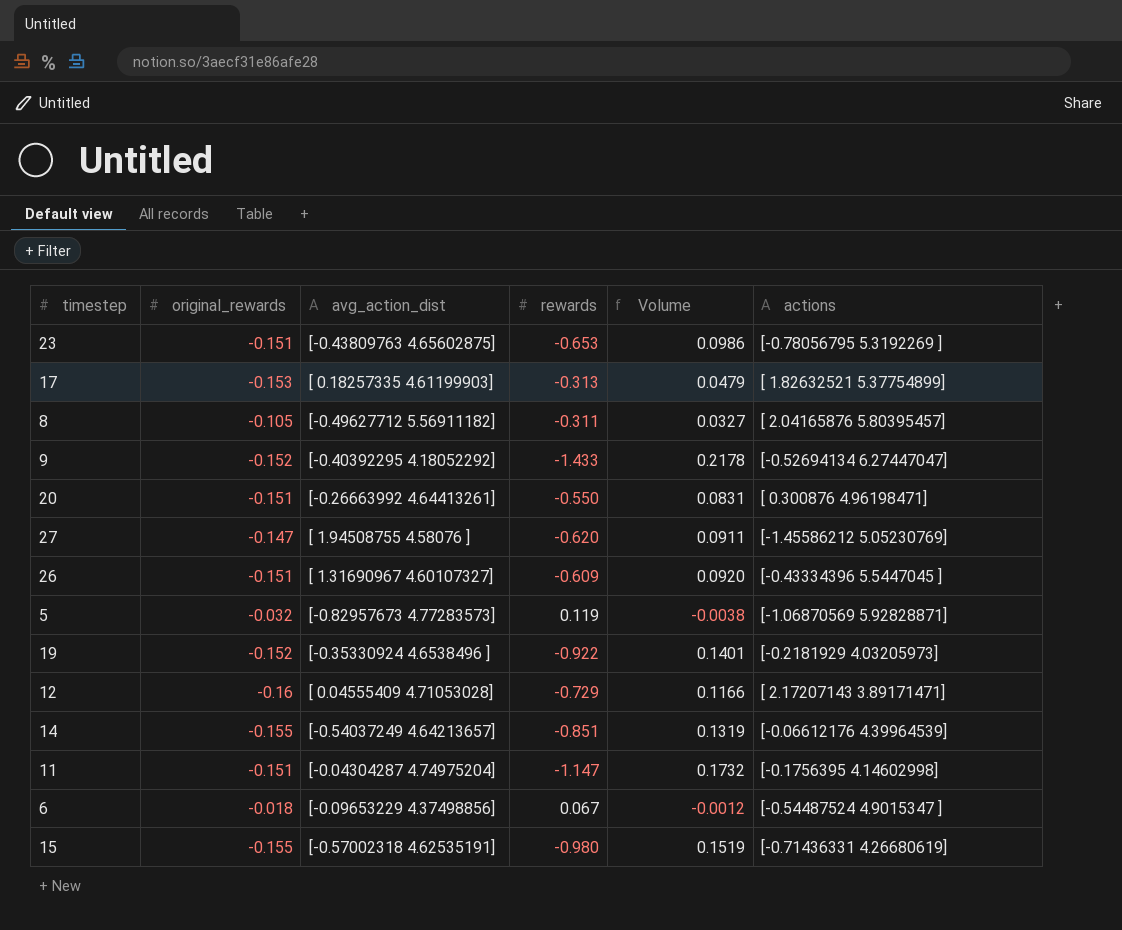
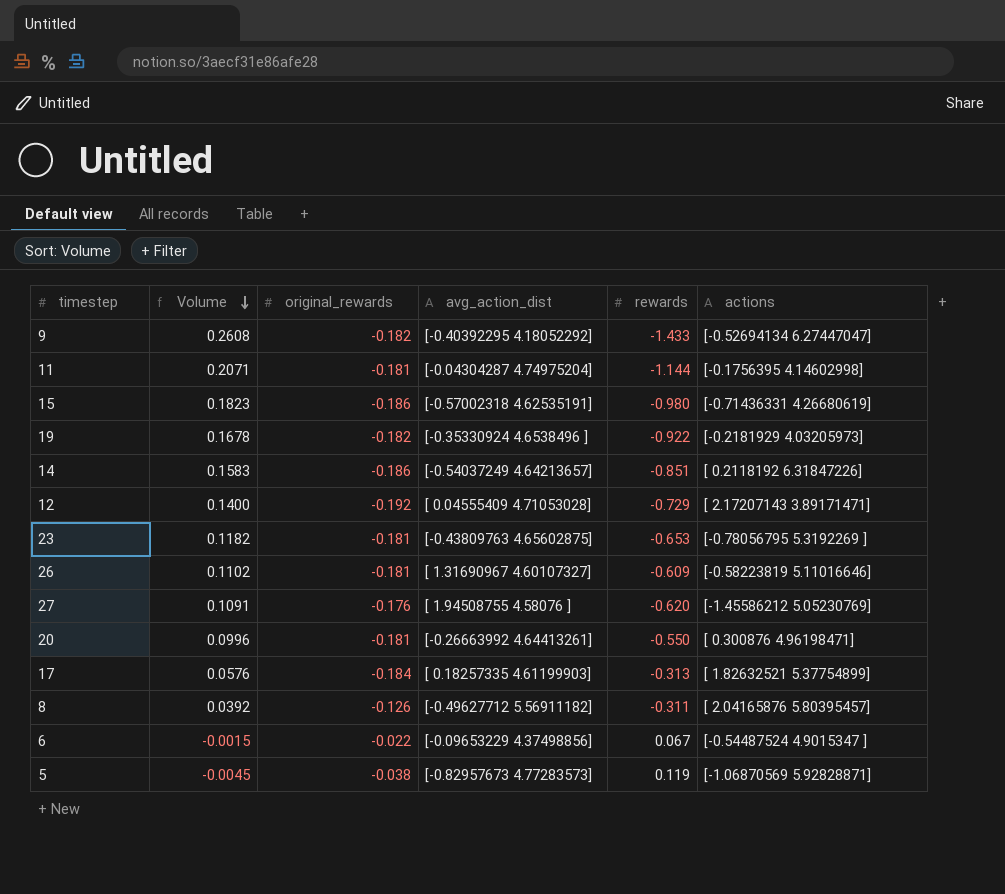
row order: none -> Volume descending
column Volume | position: 5 -> 2
9 | Volume: 0.2178 -> 0.2608
9 | original_rewards: -0.152 -> -0.182
11 | Volume: 0.1732 -> 0.2071
11 | original_rewards: -0.151 -> -0.181
11 | rewards: -1.147 -> -1.144
15 | Volume: 0.1519 -> 0.1823
15 | original_rewards: -0.155 -> -0.186
19 | Volume: 0.1401 -> 0.1678
19 | original_rewards: -0.152 -> -0.182
14 | Volume: 0.1319 -> 0.1583
14 | original_rewards: -0.155 -> -0.186
14 | actions: [-0.06612176 4.39964539] -> [ 0.2118192 6.31847226]
12 | Volume: 0.1166 -> 0.1400
12 | original_rewards: -0.16 -> -0.192
23 | Volume: 0.0986 -> 0.1182
23 | original_rewards: -0.151 -> -0.181
26 | Volume: 0.0920 -> 0.1102
26 | original_rewards: -0.151 -> -0.181
26 | actions: [-0.43334396 5.5447045 ] -> [-0.58223819 5.11016646]
27 | Volume: 0.0911 -> 0.1091
27 | original_rewards: -0.147 -> -0.176
20 | Volume: 0.0831 -> 0.0996
20 | original_rewards: -0.151 -> -0.181
17 | Volume: 0.0479 -> 0.0576
17 | original_rewards: -0.153 -> -0.184
8 | Volume: 0.0327 -> 0.0392
8 | original_rewards: -0.105 -> -0.126
6 | Volume: -0.0012 -> -0.0015
6 | original_rewards: -0.018 -> -0.022
5 | Volume: -0.0038 -> -0.0045
5 | original_rewards: -0.032 -> -0.038

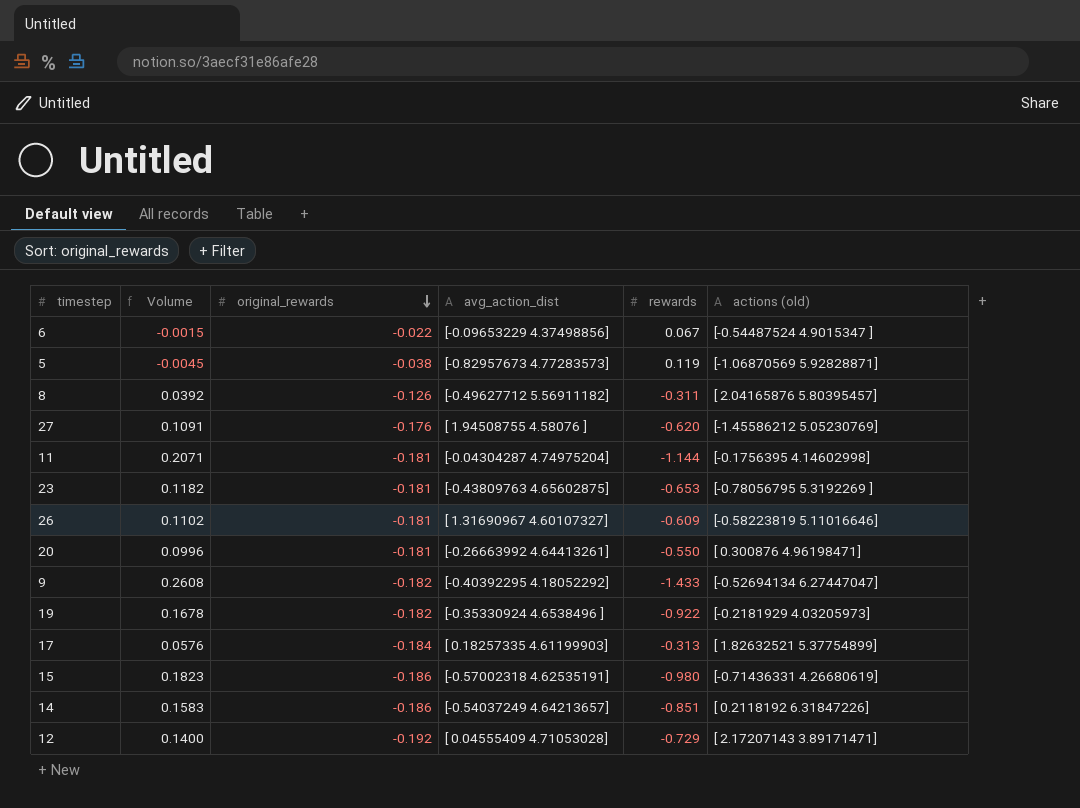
row order: Volume descending -> original_rewards descending
column name: actions -> actions (old)

